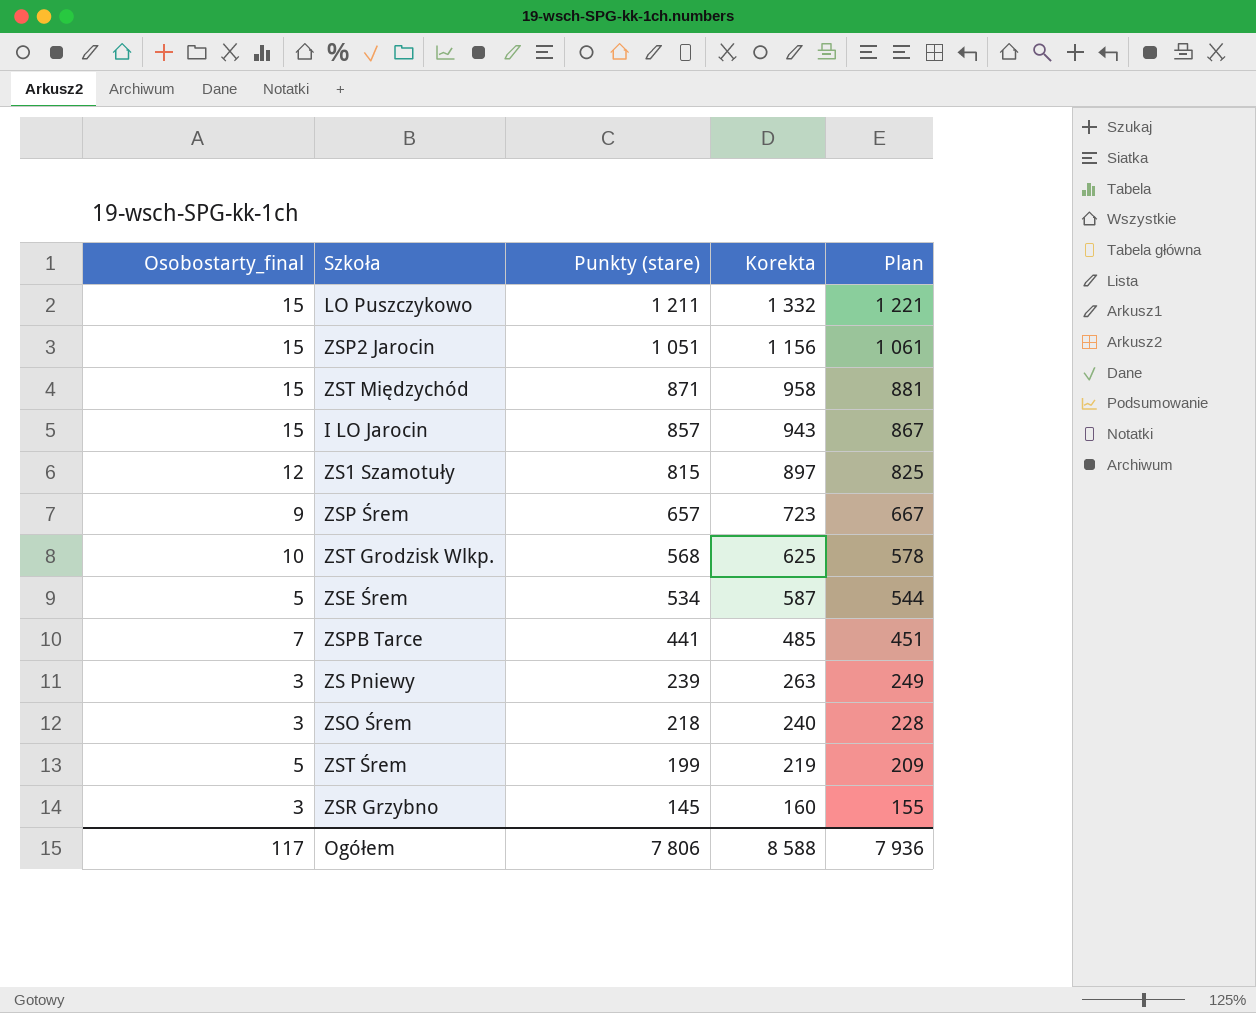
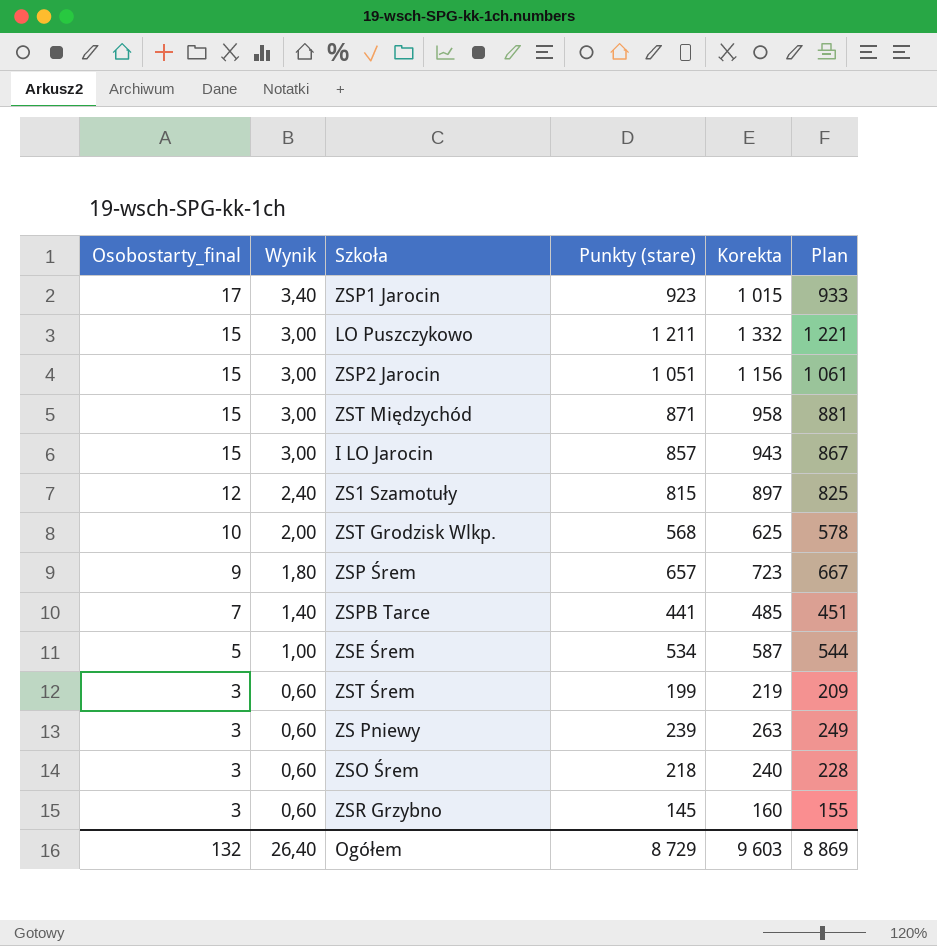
row order: Punkty (stare) descending -> Osobostarty_final descending
column Wynik | formula: none -> [Osobostarty_final] * 0,2
row ZSP1 Jarocin: none -> 17 | 3,40 | 923 | 1 015 | 933
ZST Śrem | Osobostarty_final: 5 -> 3
Ogółem | Osobostarty_final: 117 -> 132
Ogółem | Punkty (stare): 7 806 -> 8 729
Ogółem | Korekta: 8 588 -> 9 603
Ogółem | Plan: 7 936 -> 8 869

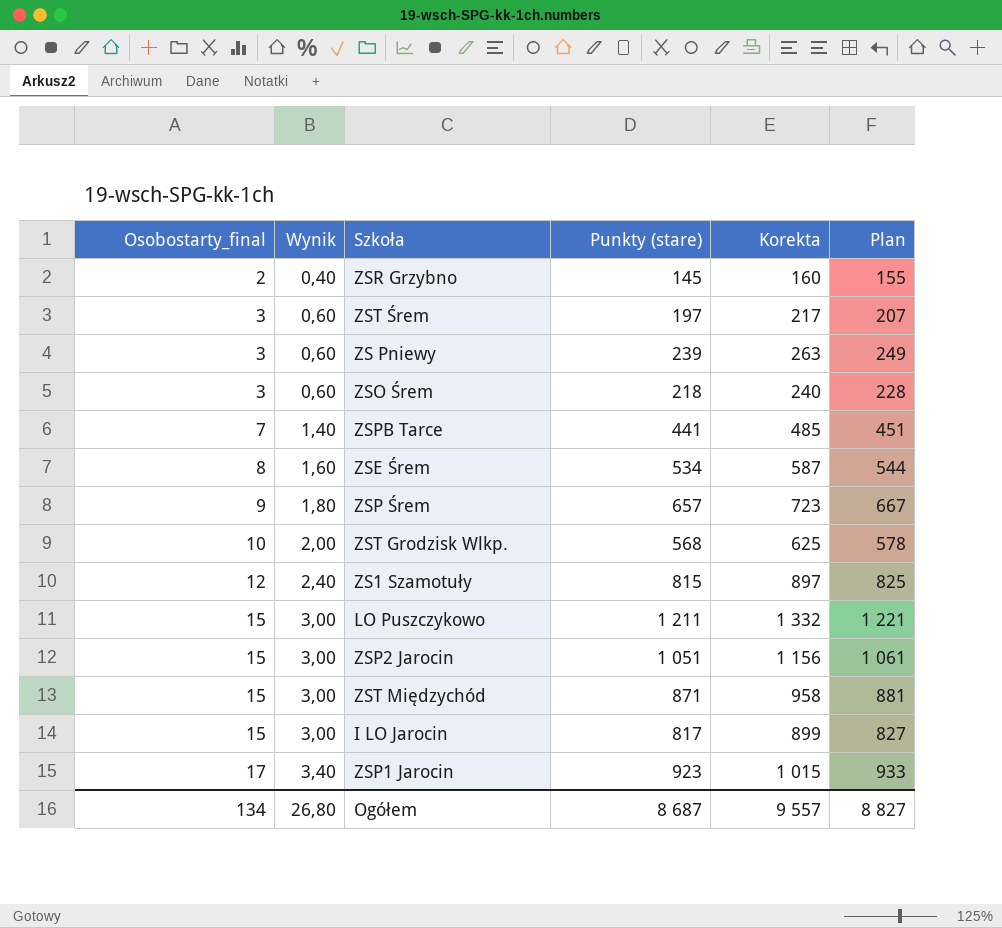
row order: Osobostarty_final descending -> Osobostarty_final ascending
ZSR Grzybno | Osobostarty_final: 3 -> 2
ZSR Grzybno | Wynik: 0,60 -> 0,40
ZST Śrem | Punkty (stare): 199 -> 197
ZST Śrem | Korekta: 219 -> 217
ZST Śrem | Plan: 209 -> 207
ZSE Śrem | Osobostarty_final: 5 -> 8
ZSE Śrem | Wynik: 1,00 -> 1,60
I LO Jarocin | Punkty (stare): 857 -> 817
I LO Jarocin | Korekta: 943 -> 899
I LO Jarocin | Plan: 867 -> 827
Ogółem | Osobostarty_final: 132 -> 134
Ogółem | Wynik: 26,40 -> 26,80
Ogółem | Punkty (stare): 8 729 -> 8 687
Ogółem | Korekta: 9 603 -> 9 557
Ogółem | Plan: 8 869 -> 8 827

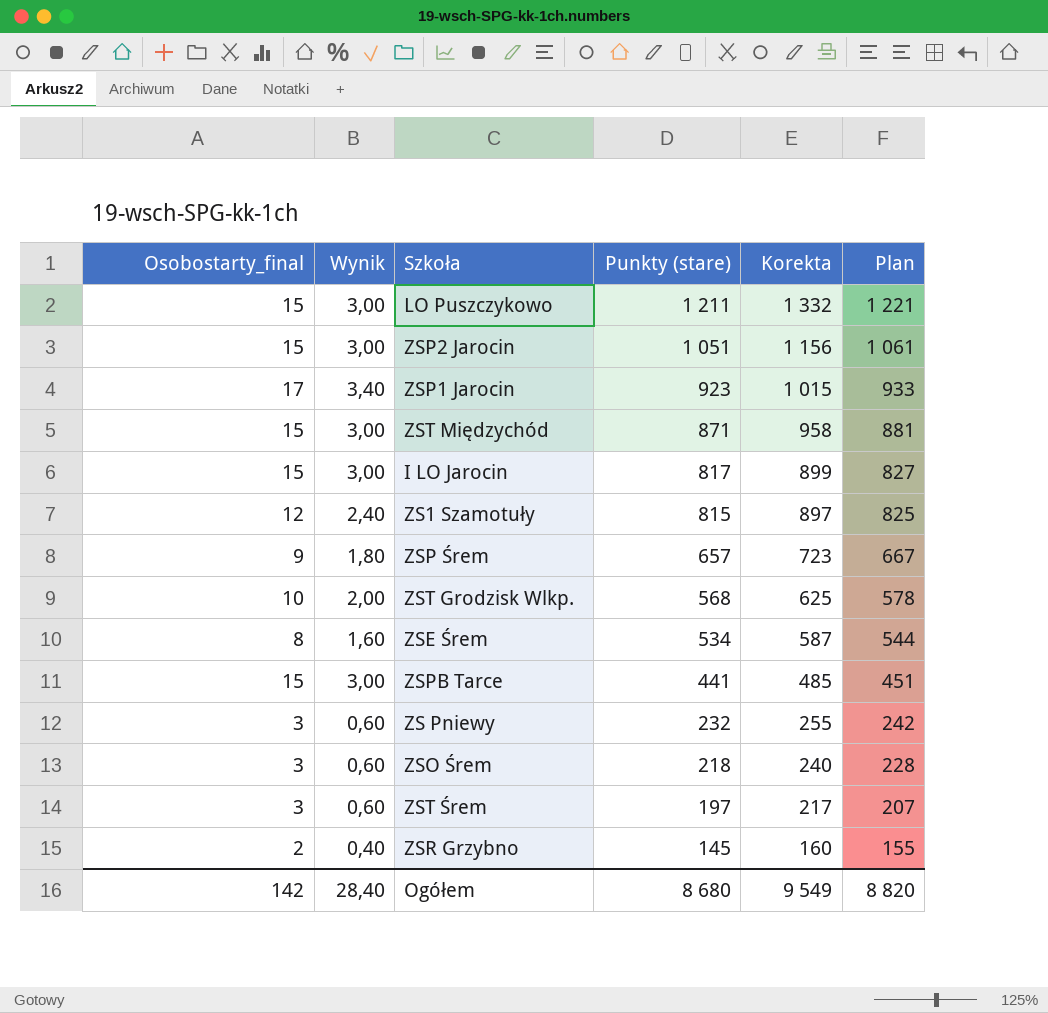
row order: Osobostarty_final ascending -> Punkty (stare) descending
ZSPB Tarce | Osobostarty_final: 7 -> 15
ZSPB Tarce | Wynik: 1,40 -> 3,00
ZS Pniewy | Punkty (stare): 239 -> 232
ZS Pniewy | Korekta: 263 -> 255
ZS Pniewy | Plan: 249 -> 242
Ogółem | Osobostarty_final: 134 -> 142
Ogółem | Wynik: 26,80 -> 28,40
Ogółem | Punkty (stare): 8 687 -> 8 680
Ogółem | Korekta: 9 557 -> 9 549
Ogółem | Plan: 8 827 -> 8 820

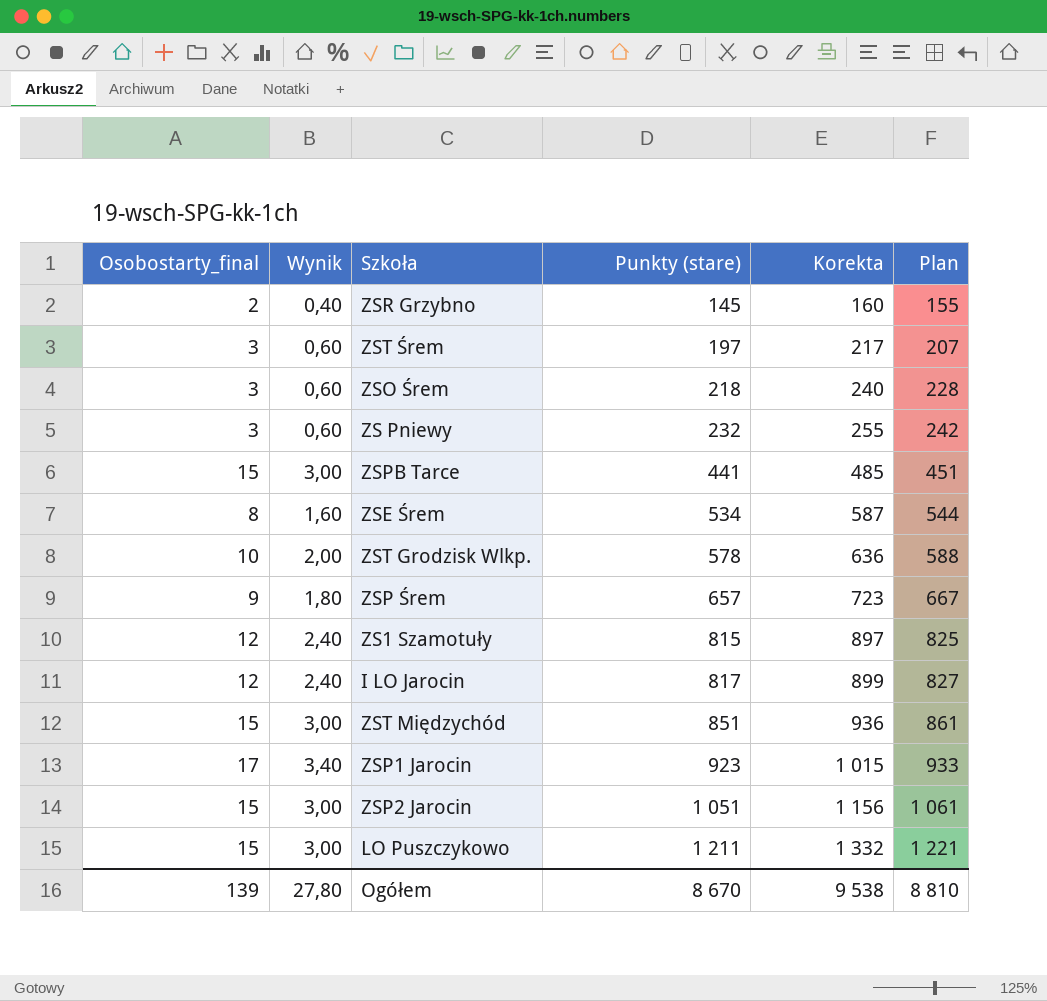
row order: Punkty (stare) descending -> Punkty (stare) ascending
ZST Grodzisk Wlkp. | Punkty (stare): 568 -> 578
ZST Grodzisk Wlkp. | Korekta: 625 -> 636
ZST Grodzisk Wlkp. | Plan: 578 -> 588
I LO Jarocin | Osobostarty_final: 15 -> 12
I LO Jarocin | Wynik: 3,00 -> 2,40
ZST Międzychód | Punkty (stare): 871 -> 851
ZST Międzychód | Korekta: 958 -> 936
ZST Międzychód | Plan: 881 -> 861
Ogółem | Osobostarty_final: 142 -> 139
Ogółem | Wynik: 28,40 -> 27,80
Ogółem | Punkty (stare): 8 680 -> 8 670
Ogółem | Korekta: 9 549 -> 9 538
Ogółem | Plan: 8 820 -> 8 810

